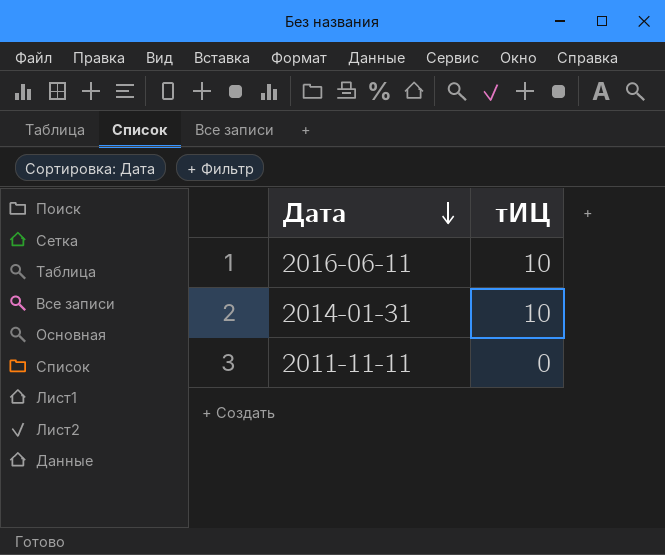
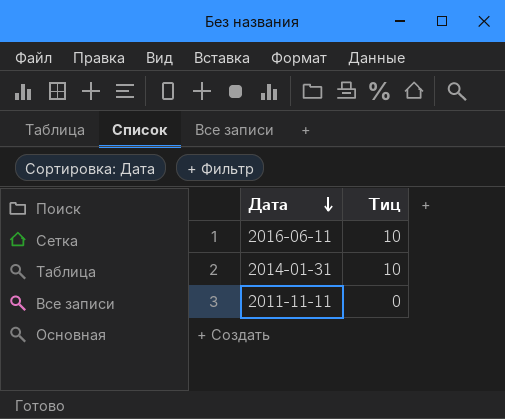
column name: тИЦ -> Тиц

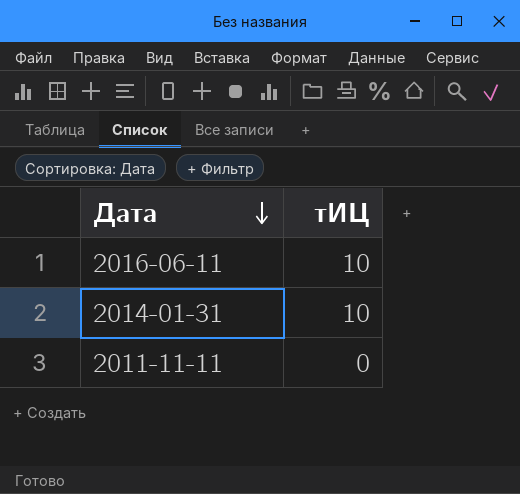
column name: Тиц -> тИЦ

